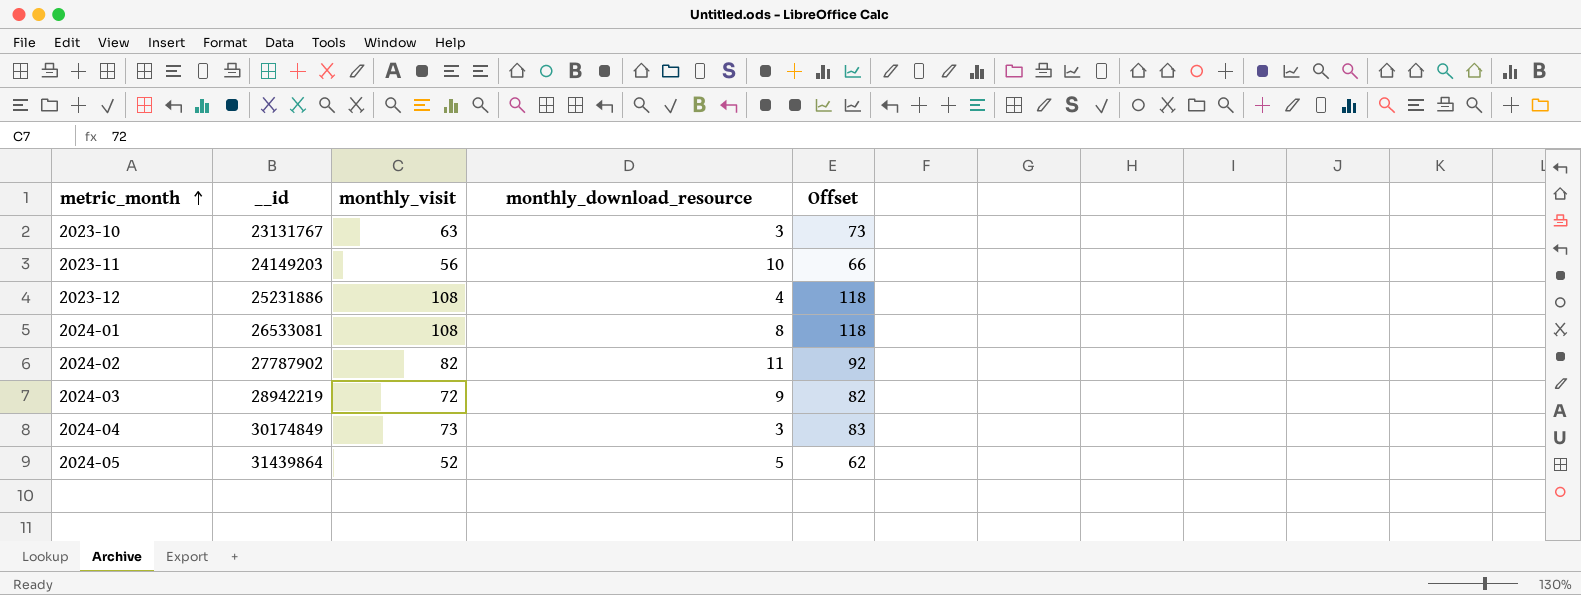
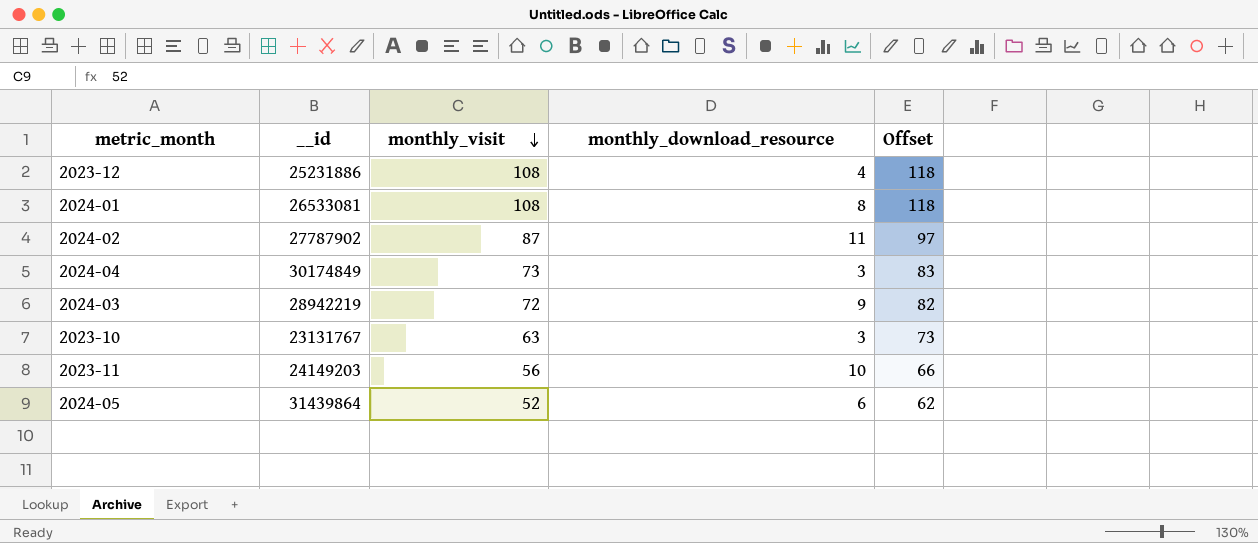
row order: metric_month ascending -> monthly_visit descending
2024-02 | monthly_visit: 82 -> 87
2024-02 | Offset: 92 -> 97
2024-05 | monthly_download_resource: 5 -> 6

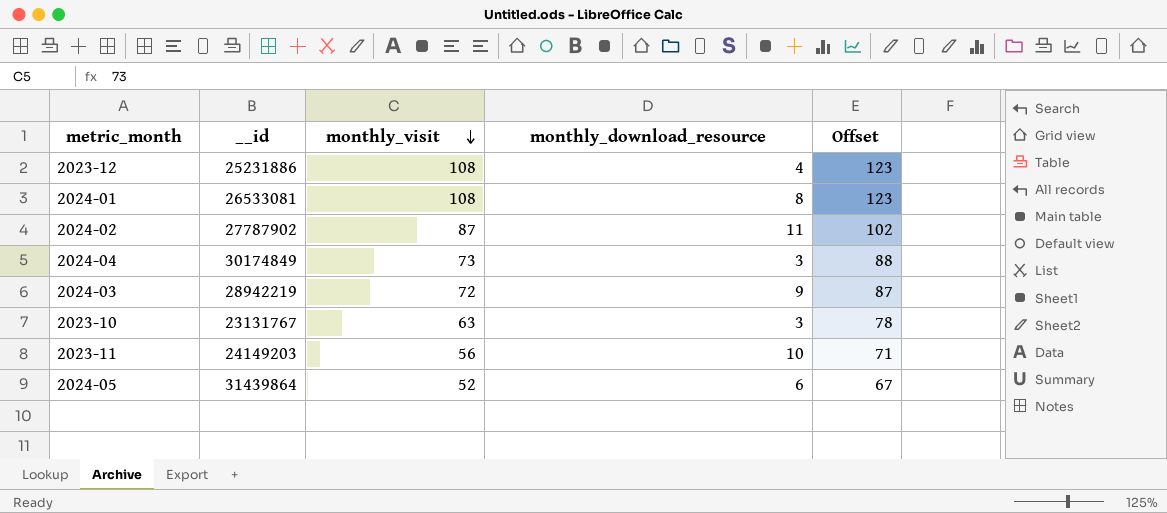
column Offset | formula: [monthly_visit] + 10 -> [monthly_visit] + 15

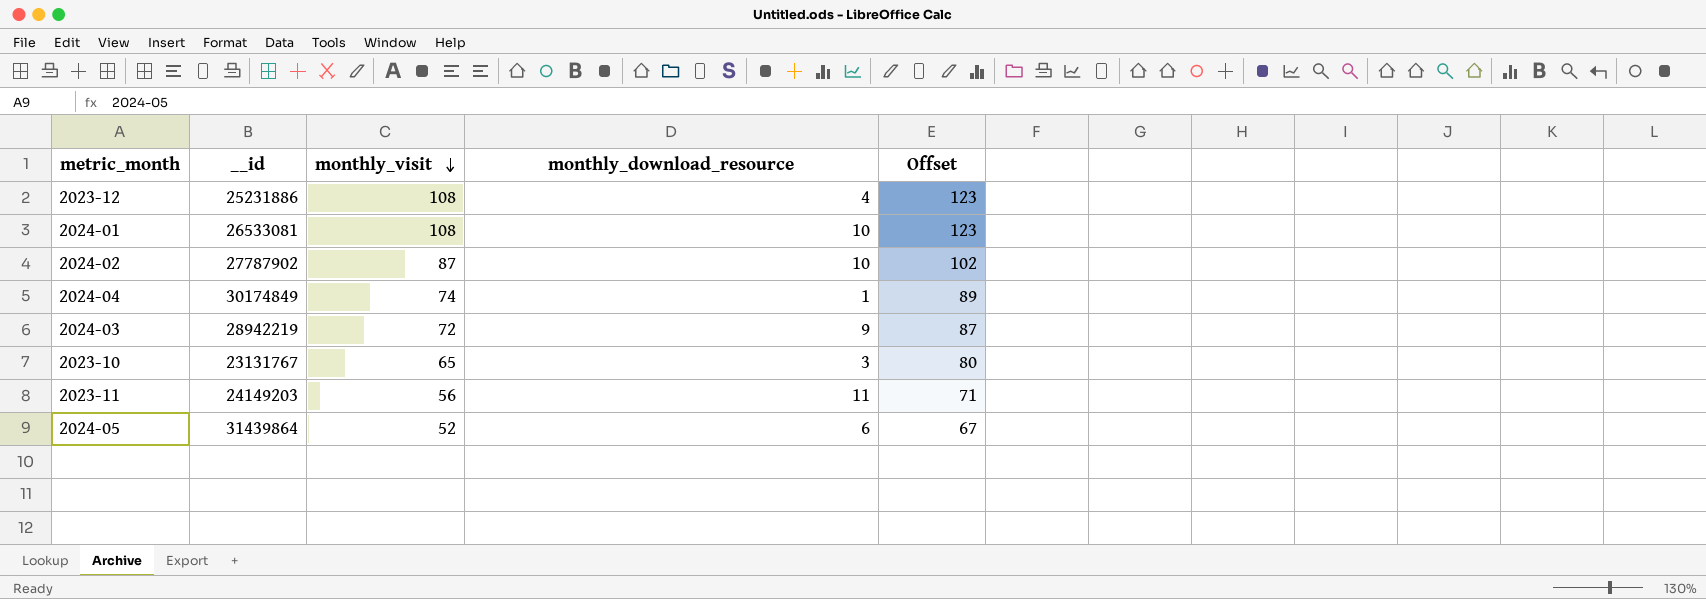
2024-01 | monthly_download_resource: 8 -> 10
2024-02 | monthly_download_resource: 11 -> 10
2024-04 | monthly_visit: 73 -> 74
2024-04 | monthly_download_resource: 3 -> 1
2024-04 | Offset: 88 -> 89
2023-10 | monthly_visit: 63 -> 65
2023-10 | Offset: 78 -> 80
2023-11 | monthly_download_resource: 10 -> 11

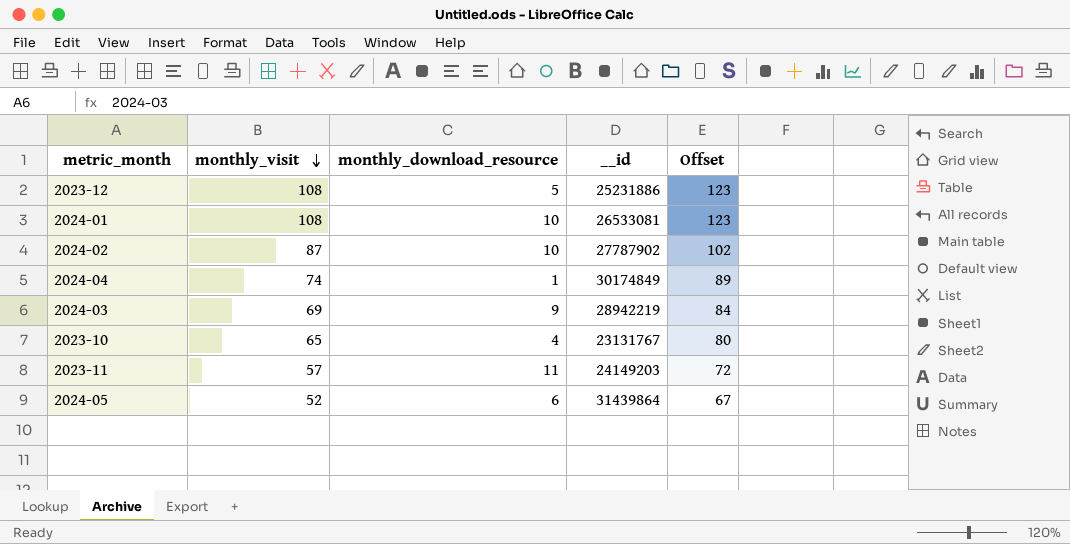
column __id | position: 2 -> 4
2023-12 | monthly_download_resource: 4 -> 5
2024-03 | monthly_visit: 72 -> 69
2024-03 | Offset: 87 -> 84
2023-10 | monthly_download_resource: 3 -> 4
2023-11 | monthly_visit: 56 -> 57
2023-11 | Offset: 71 -> 72

